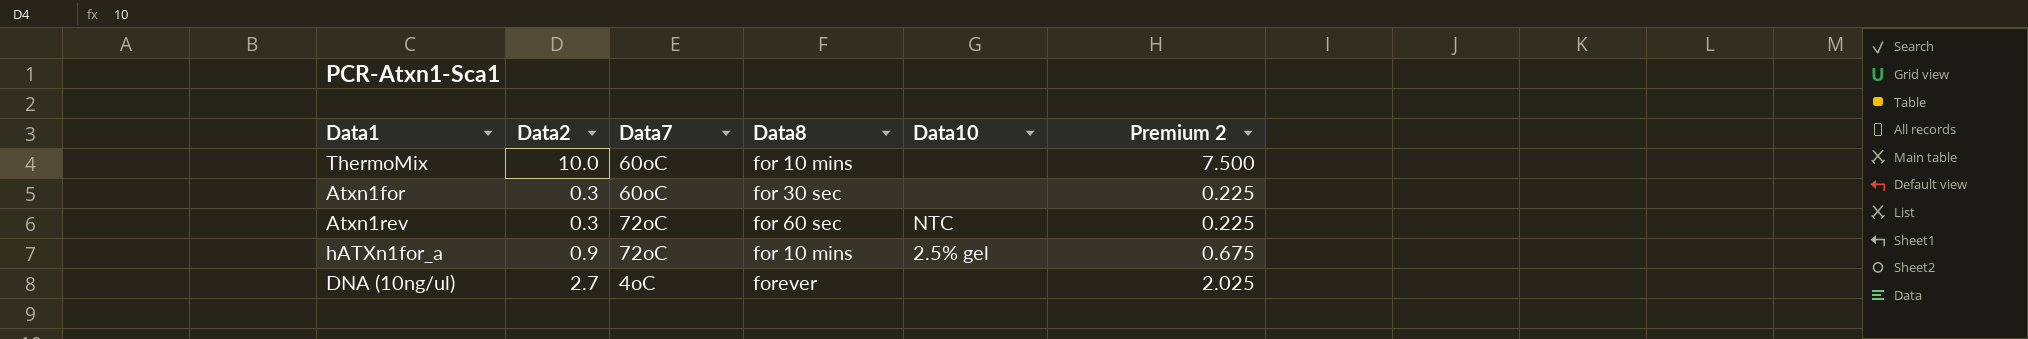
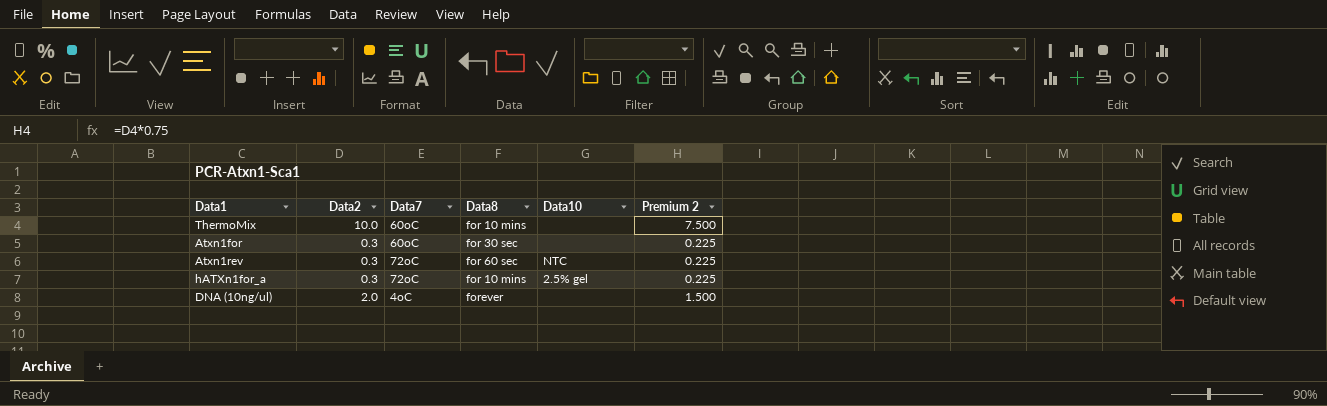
hATXn1for_a | Data2: 0.9 -> 0.3
hATXn1for_a | Premium 2: 0.675 -> 0.225
DNA (10ng/ul) | Data2: 2.7 -> 2.0
DNA (10ng/ul) | Premium 2: 2.025 -> 1.500

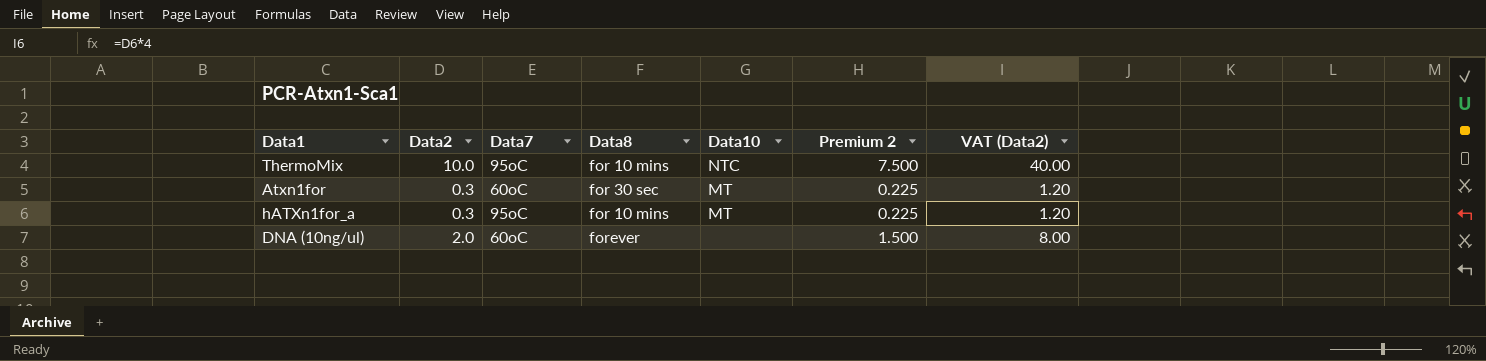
column VAT (Data2) | formula: none -> [Data2] * 4
row Atxn1rev: 0.3 | 72oC | for 60 sec | NTC | 0.225 -> none
ThermoMix | Data7: 60oC -> 95oC
ThermoMix | Data10: none -> NTC
Atxn1for | Data10: none -> MT
hATXn1for_a | Data7: 72oC -> 95oC
hATXn1for_a | Data10: 2.5% gel -> MT
DNA (10ng/ul) | Data7: 4oC -> 60oC

